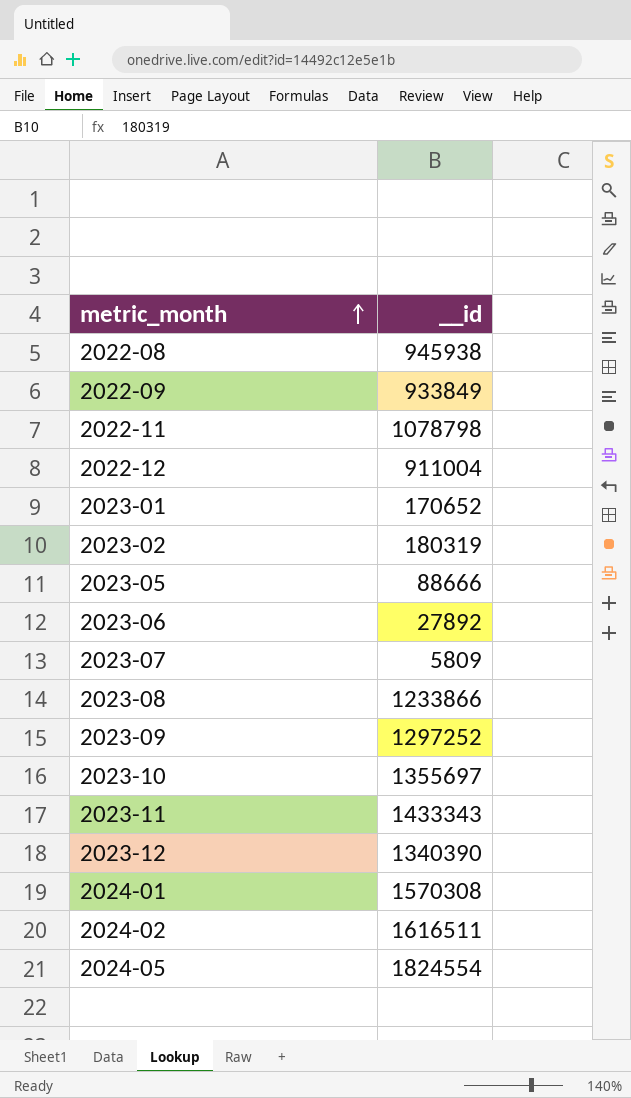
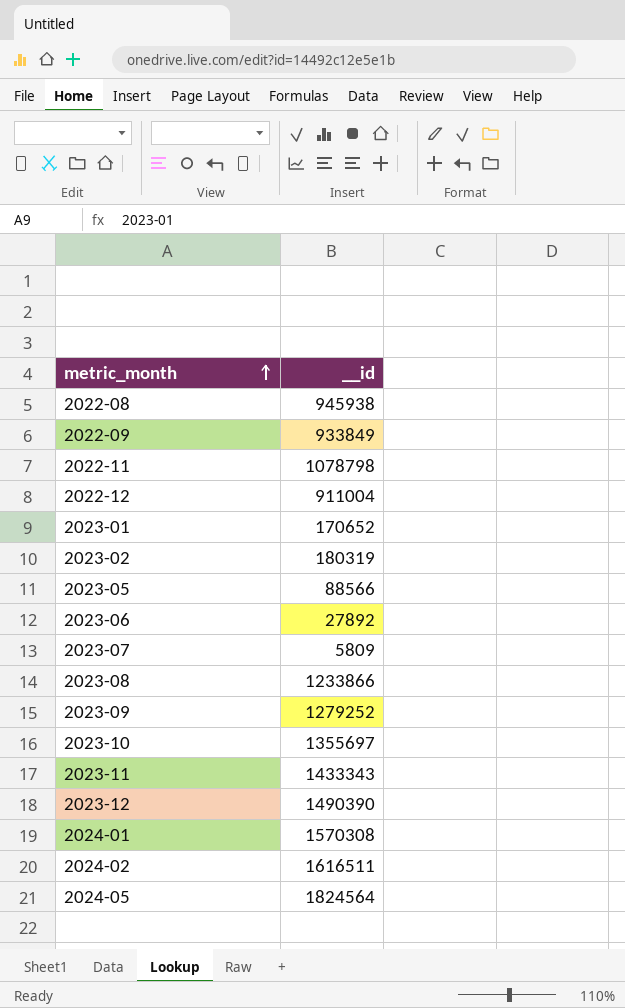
2023-05 | __id: 88666 -> 88566
2023-09 | __id: 1297252 -> 1279252
2023-12 | __id: 1340390 -> 1490390
2024-05 | __id: 1824554 -> 1824564

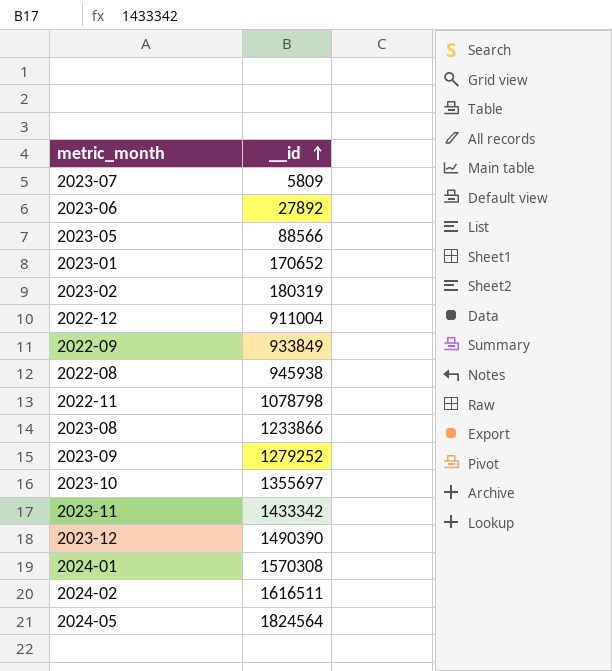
row order: metric_month ascending -> __id ascending
2023-11 | __id: 1433343 -> 1433342

